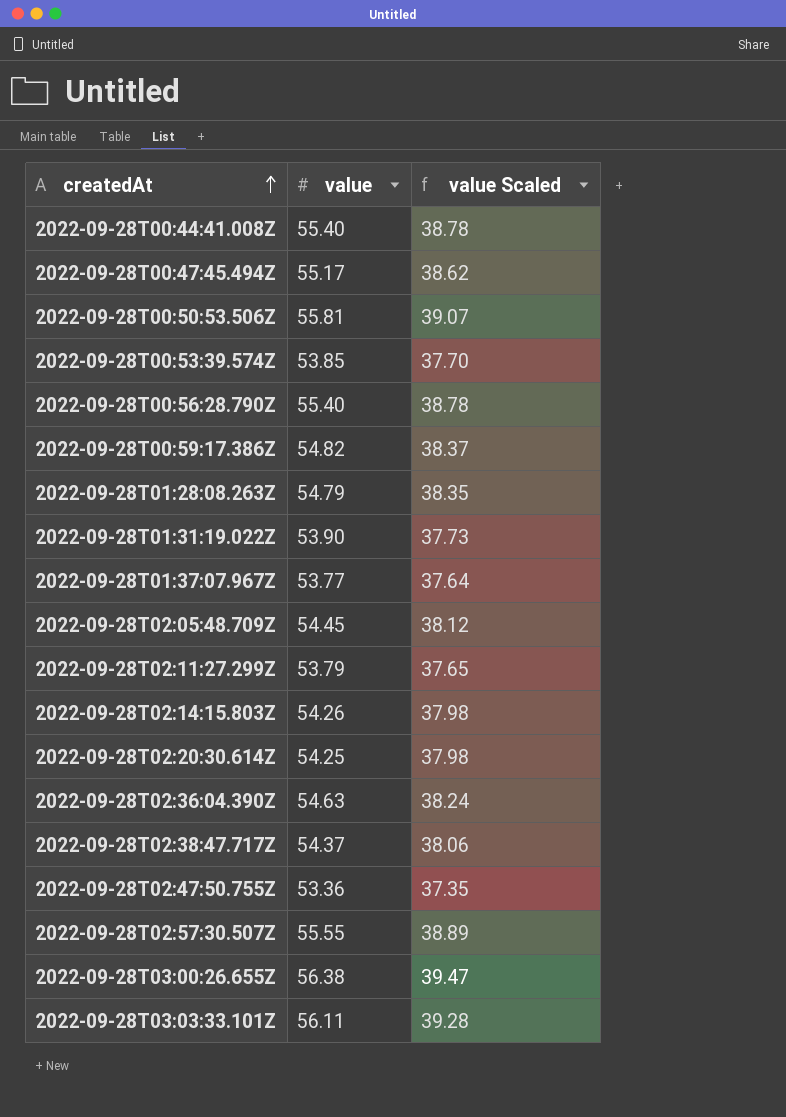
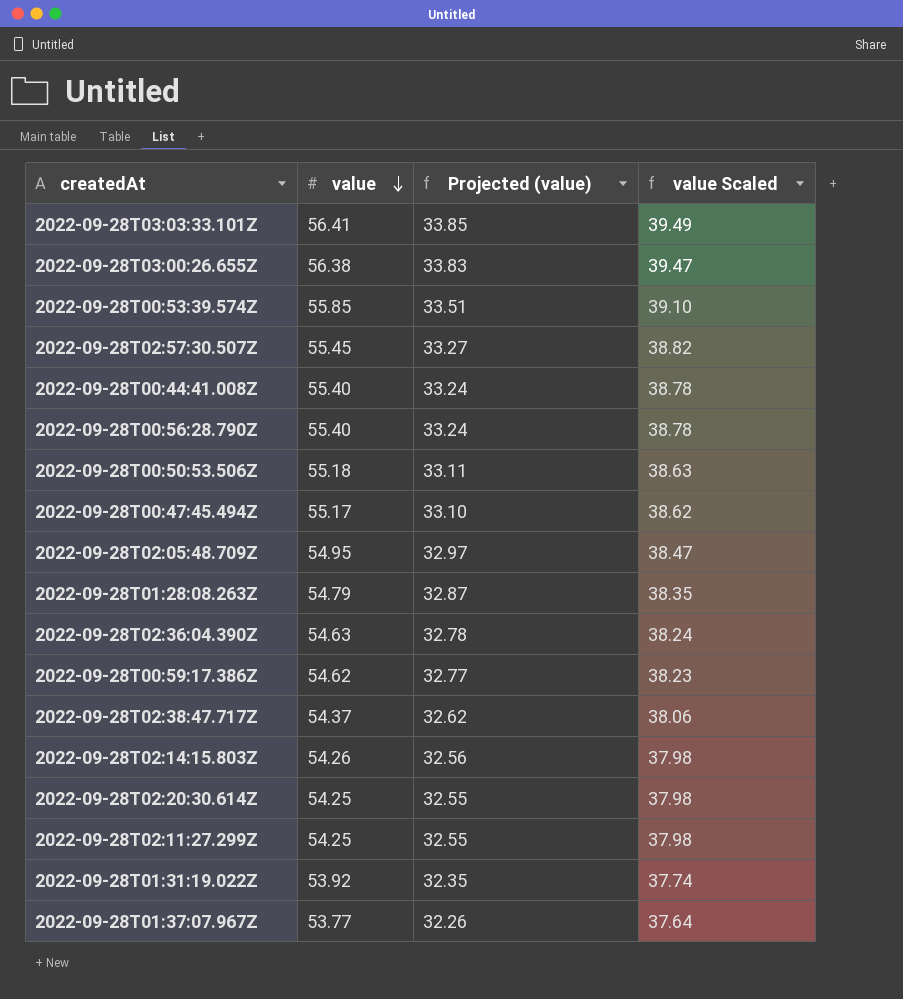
row order: createdAt ascending -> value descending
column Projected (value) | formula: none -> [value] * 0.6
row 2022-09-28T02:47:50.755Z: 53.36 | 37.35 -> none
2022-09-28T03:03:33.101Z | value: 56.11 -> 56.41
2022-09-28T03:03:33.101Z | value Scaled: 39.28 -> 39.49
2022-09-28T00:53:39.574Z | value: 53.85 -> 55.85
2022-09-28T00:53:39.574Z | value Scaled: 37.70 -> 39.10
2022-09-28T02:57:30.507Z | value: 55.55 -> 55.45
2022-09-28T02:57:30.507Z | value Scaled: 38.89 -> 38.82
2022-09-28T00:50:53.506Z | value: 55.81 -> 55.18
2022-09-28T00:50:53.506Z | value Scaled: 39.07 -> 38.63
2022-09-28T02:05:48.709Z | value: 54.45 -> 54.95
2022-09-28T02:05:48.709Z | value Scaled: 38.12 -> 38.47
2022-09-28T00:59:17.386Z | value: 54.82 -> 54.62
2022-09-28T00:59:17.386Z | value Scaled: 38.37 -> 38.23
2022-09-28T02:11:27.299Z | value: 53.79 -> 54.25
2022-09-28T02:11:27.299Z | value Scaled: 37.65 -> 37.98
2022-09-28T01:31:19.022Z | value: 53.90 -> 53.92
2022-09-28T01:31:19.022Z | value Scaled: 37.73 -> 37.74

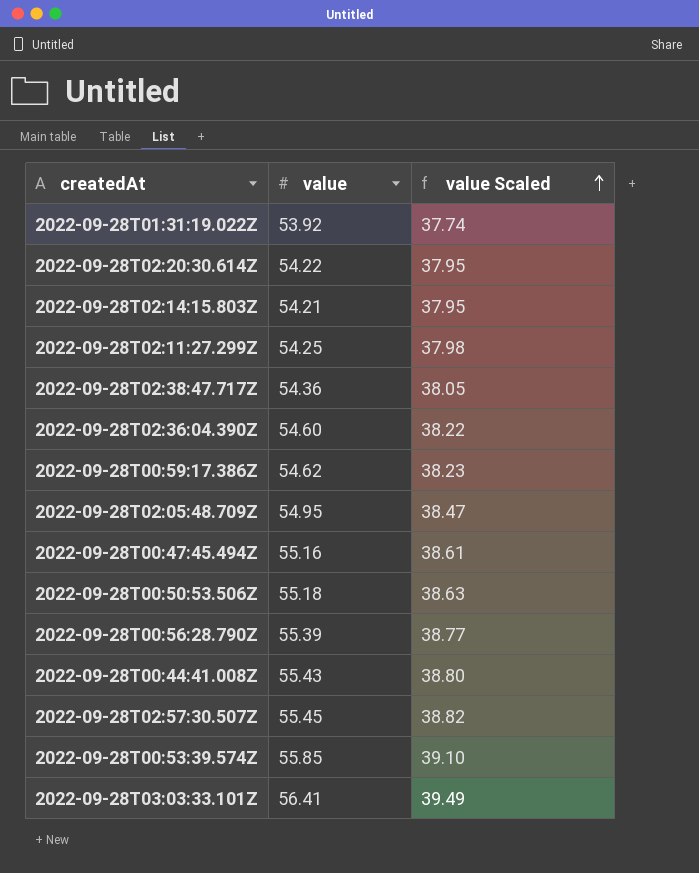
row order: value descending -> value Scaled ascending
column Projected (value) | formula: [value] * 0.6 -> none
row 2022-09-28T03:00:26.655Z: 56.38 | 33.83 | 39.47 -> none
row 2022-09-28T01:28:08.263Z: 54.79 | 32.87 | 38.35 -> none
row 2022-09-28T01:37:07.967Z: 53.77 | 32.26 | 37.64 -> none
2022-09-28T02:20:30.614Z | value: 54.25 -> 54.22
2022-09-28T02:20:30.614Z | value Scaled: 37.98 -> 37.95
2022-09-28T02:14:15.803Z | value: 54.26 -> 54.21
2022-09-28T02:14:15.803Z | value Scaled: 37.98 -> 37.95
2022-09-28T02:38:47.717Z | value: 54.37 -> 54.36
2022-09-28T02:38:47.717Z | value Scaled: 38.06 -> 38.05
2022-09-28T02:36:04.390Z | value: 54.63 -> 54.60
2022-09-28T02:36:04.390Z | value Scaled: 38.24 -> 38.22
2022-09-28T00:47:45.494Z | value: 55.17 -> 55.16
2022-09-28T00:47:45.494Z | value Scaled: 38.62 -> 38.61
2022-09-28T00:56:28.790Z | value: 55.40 -> 55.39
2022-09-28T00:56:28.790Z | value Scaled: 38.78 -> 38.77
2022-09-28T00:44:41.008Z | value: 55.40 -> 55.43
2022-09-28T00:44:41.008Z | value Scaled: 38.78 -> 38.80

